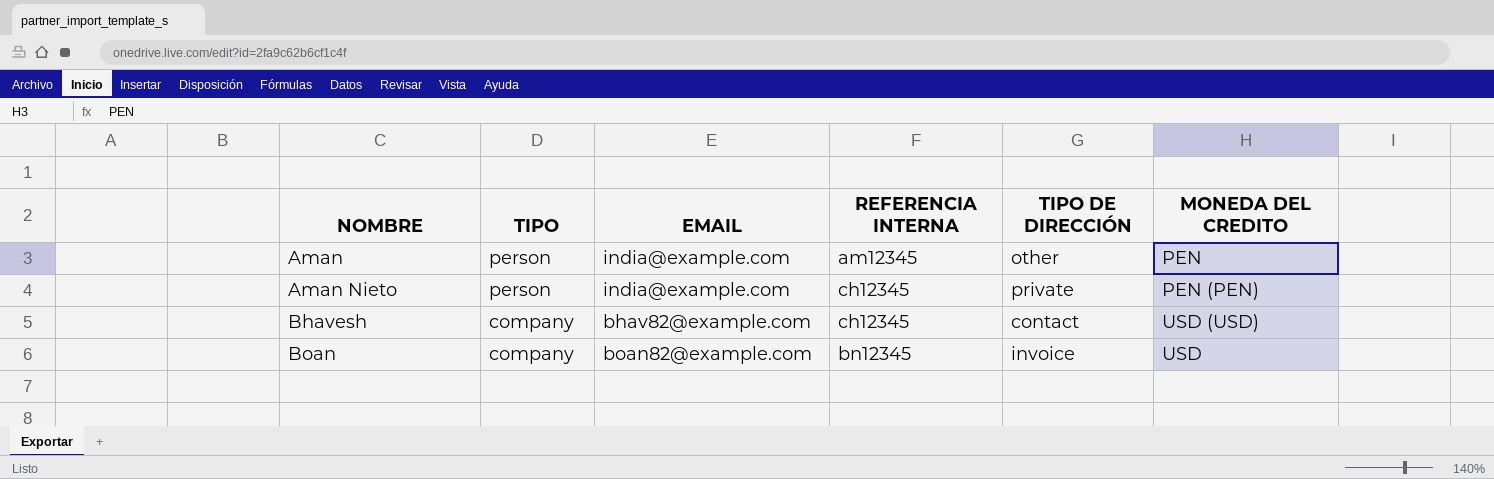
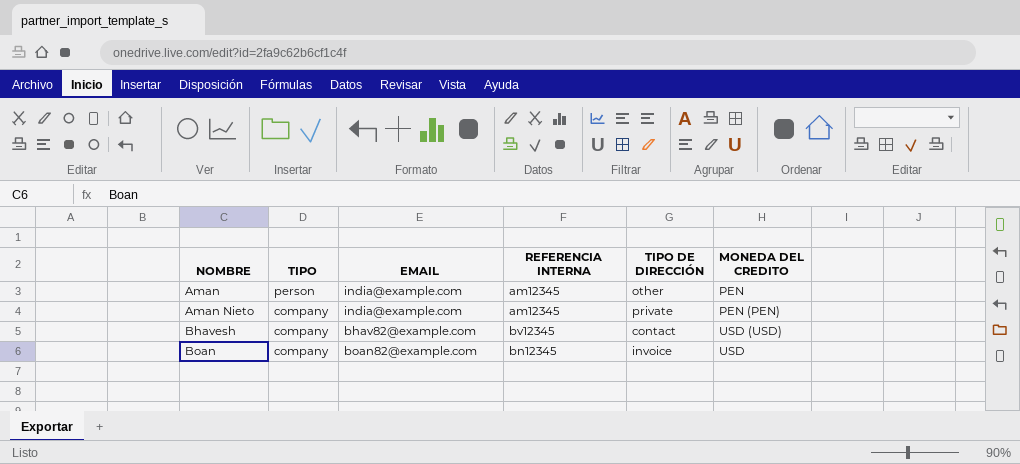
Aman Nieto | TIPO: person -> company
Aman Nieto | REFERENCIA INTERNA: ch12345 -> am12345
Bhavesh | REFERENCIA INTERNA: ch12345 -> bv12345

